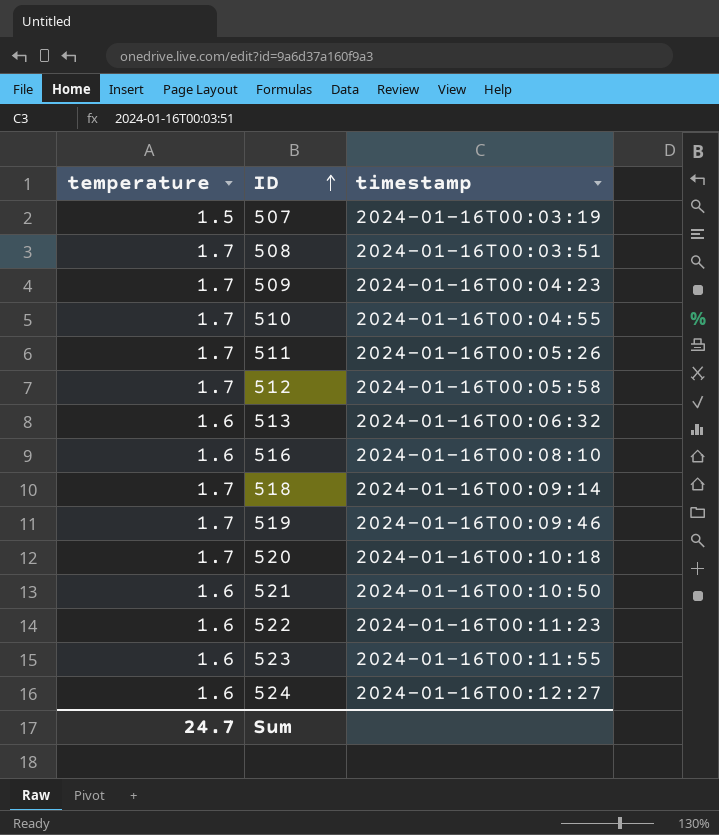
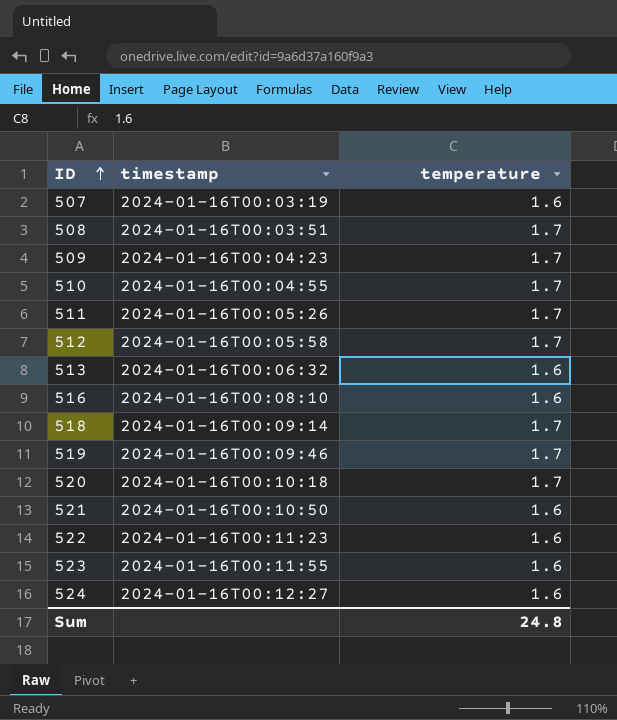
column temperature | position: 1 -> 3
507 | temperature: 1.5 -> 1.6
Sum | temperature: 24.7 -> 24.8

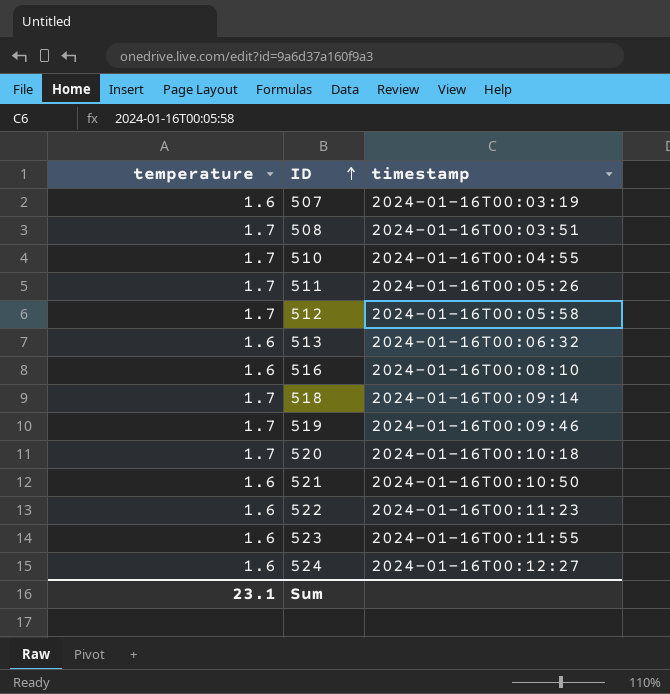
column temperature | position: 3 -> 1
row 509: 2024-01-16T00:04:23 | 1.7 -> none
Sum | temperature: 24.8 -> 23.1

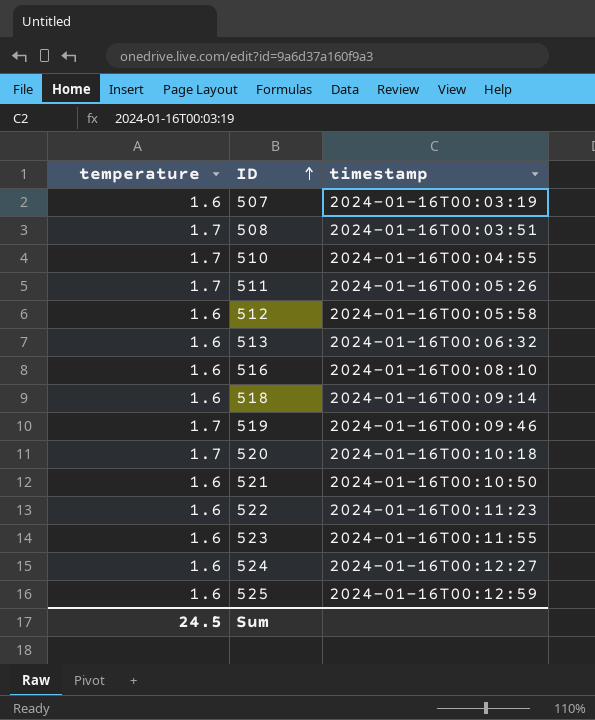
512 | temperature: 1.7 -> 1.6
518 | temperature: 1.7 -> 1.6
row 525: none -> 1.6 | 2024-01-16T00:12:59
Sum | temperature: 23.1 -> 24.5

